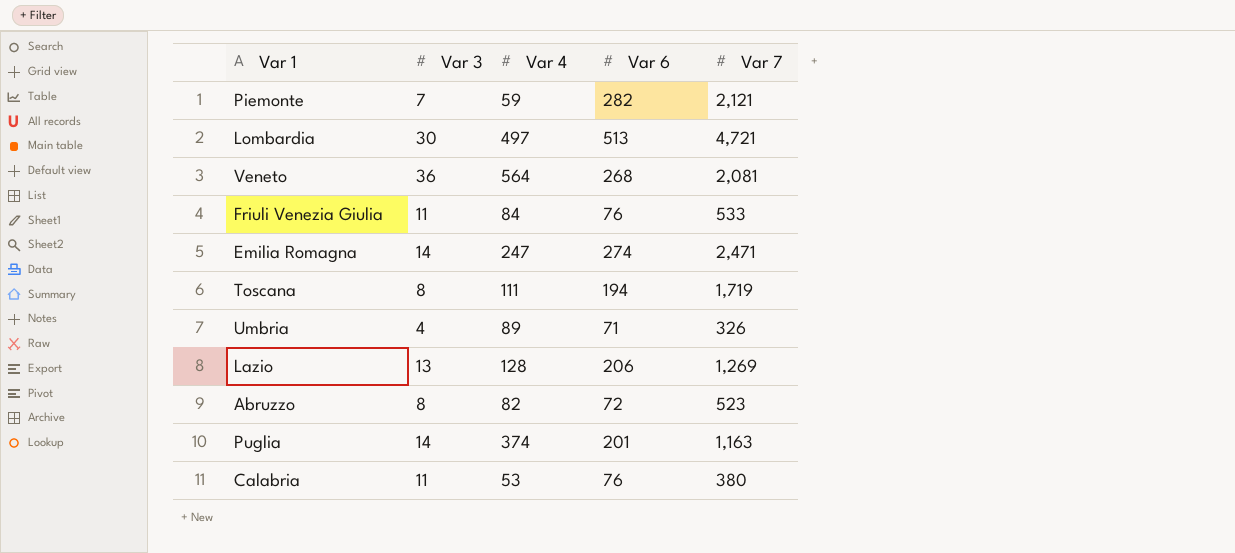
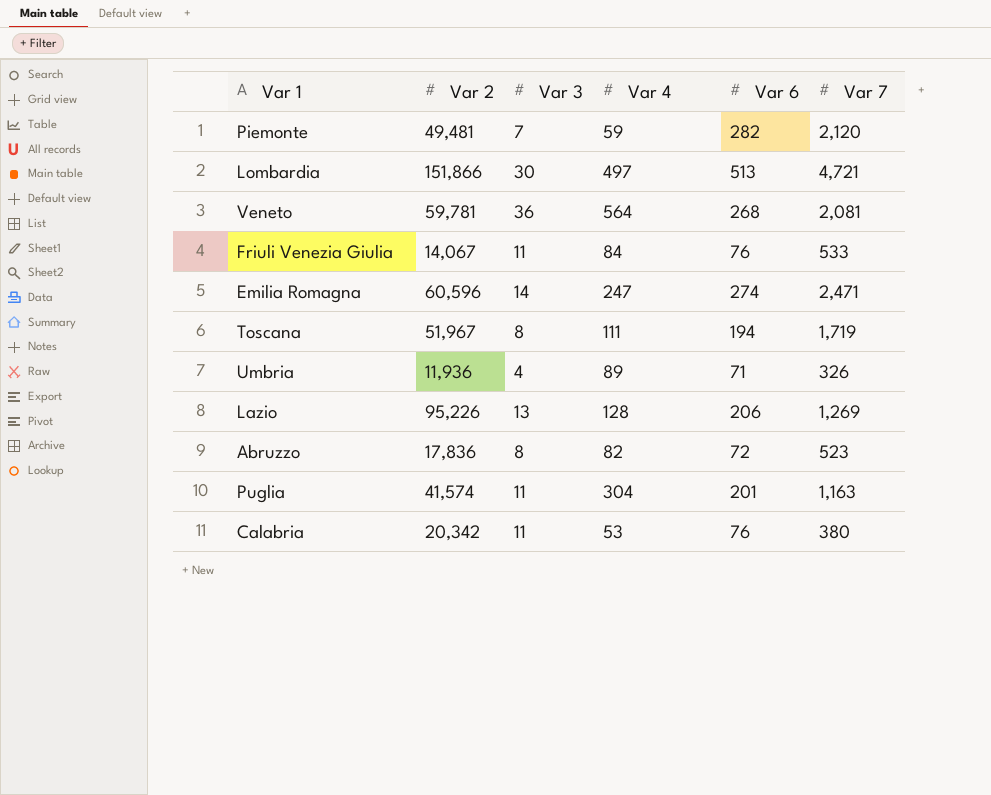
column Var 2 | position: none -> 2
Piemonte | Var 7: 2,121 -> 2,120
Puglia | Var 3: 14 -> 11
Puglia | Var 4: 374 -> 304

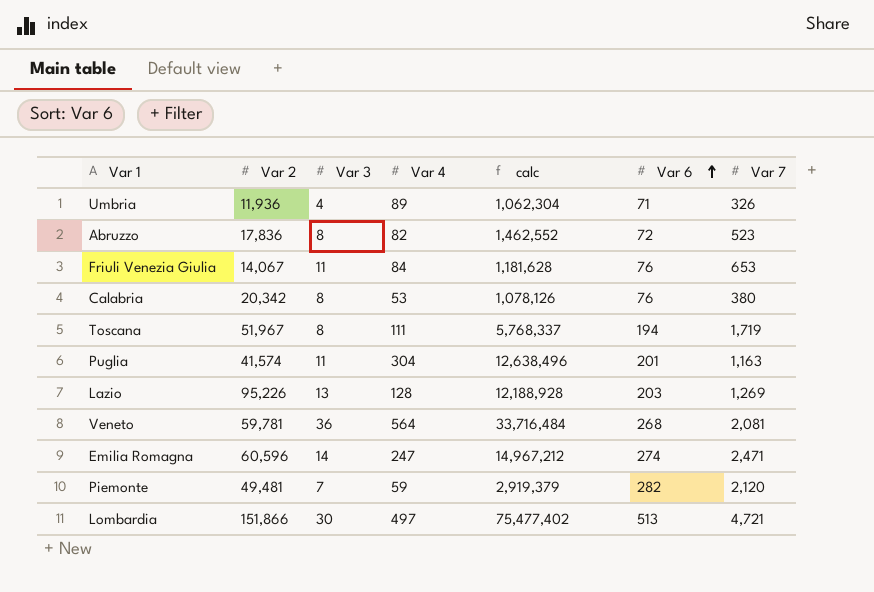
row order: none -> Var 6 ascending
column calc | formula: none -> [Var 2] * [Var 4]
Friuli Venezia Giulia | Var 7: 533 -> 653
Calabria | Var 3: 11 -> 8
Lazio | Var 6: 206 -> 203

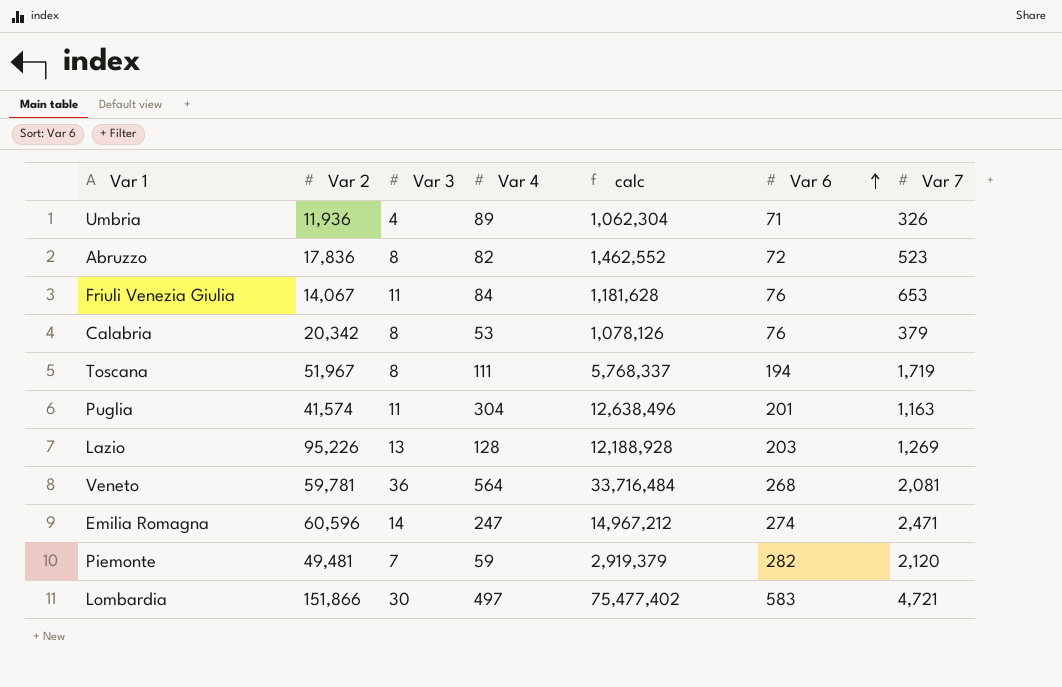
Calabria | Var 7: 380 -> 379
Lombardia | Var 6: 513 -> 583

